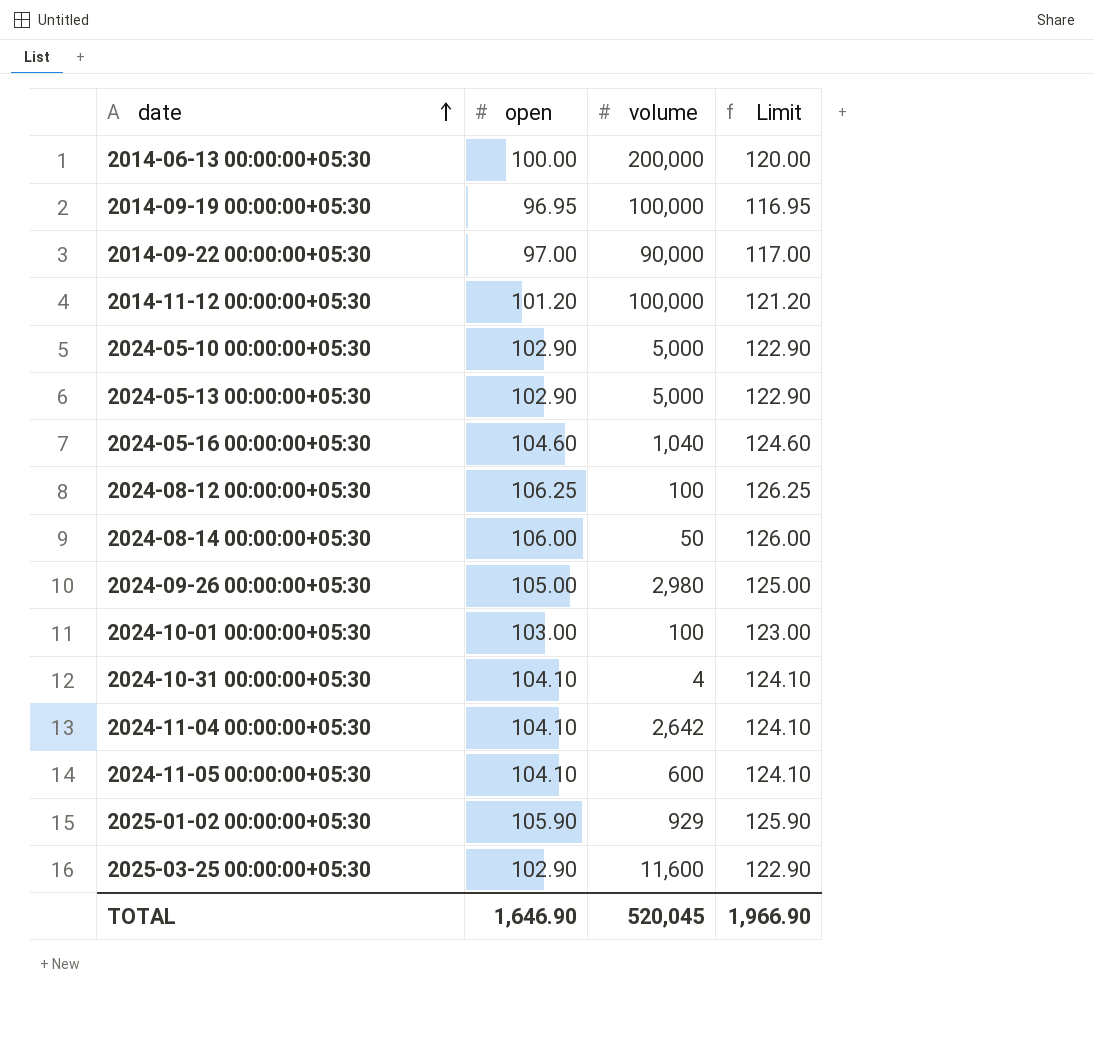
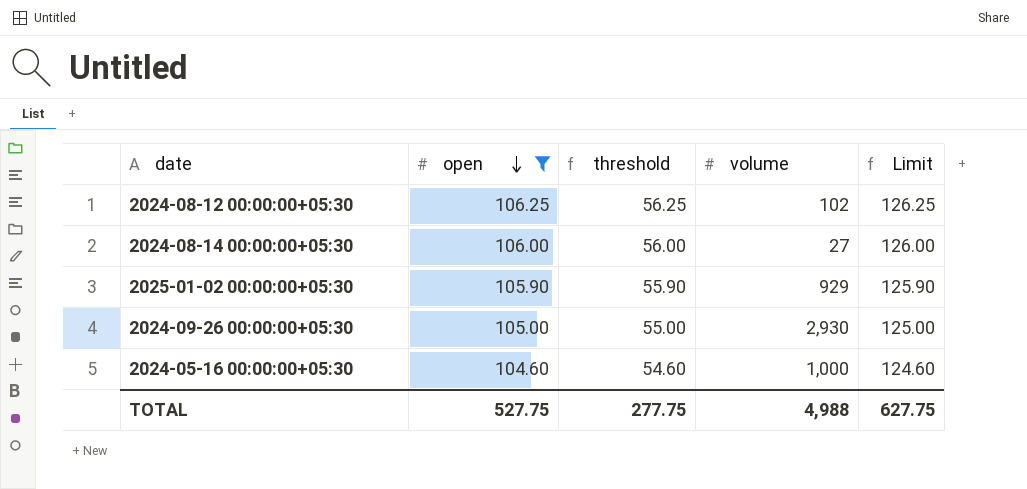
filter: none -> open >= 104.60
row order: date ascending -> open descending
column threshold | formula: none -> [open] - 50
2024-08-12 00:00:00+05:30 | volume: 100 -> 102
2024-08-14 00:00:00+05:30 | volume: 50 -> 27
2024-09-26 00:00:00+05:30 | volume: 2,980 -> 2,930
2024-05-16 00:00:00+05:30 | volume: 1,040 -> 1,000
TOTAL | open: 1,646.90 -> 527.75
TOTAL | volume: 520,045 -> 4,988
TOTAL | Limit: 1,966.90 -> 627.75

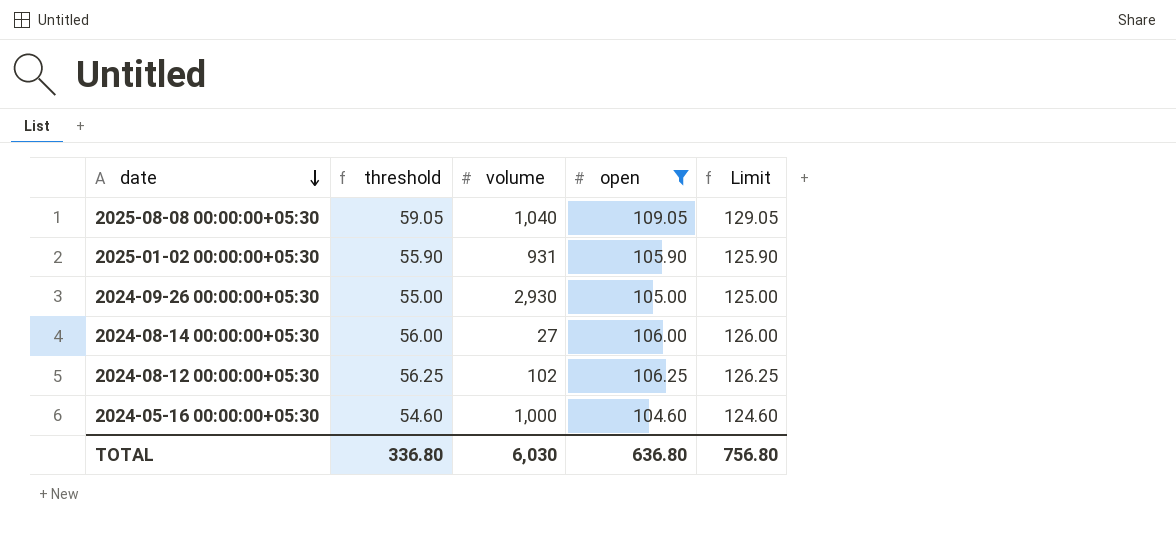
row order: open descending -> date descending
column open | position: 2 -> 4
row 2025-08-08 00:00:00+05:30: none -> 59.05 | 1,040 | 109.05 | 129.05
2025-01-02 00:00:00+05:30 | volume: 929 -> 931
TOTAL | threshold: 277.75 -> 336.80
TOTAL | volume: 4,988 -> 6,030
TOTAL | open: 527.75 -> 636.80
TOTAL | Limit: 627.75 -> 756.80

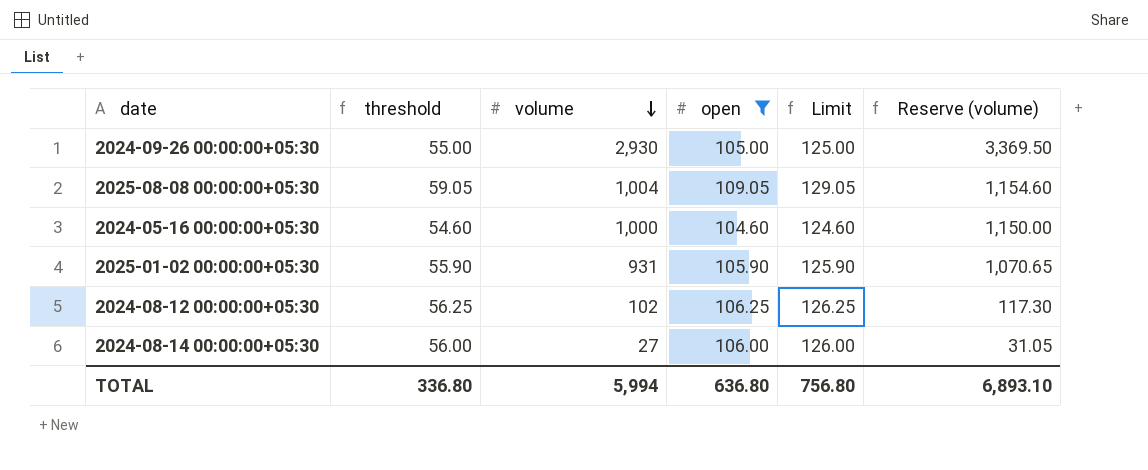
row order: date descending -> volume descending
column Reserve (volume) | formula: none -> [volume] * 1.15
2025-08-08 00:00:00+05:30 | volume: 1,040 -> 1,004
TOTAL | volume: 6,030 -> 5,994

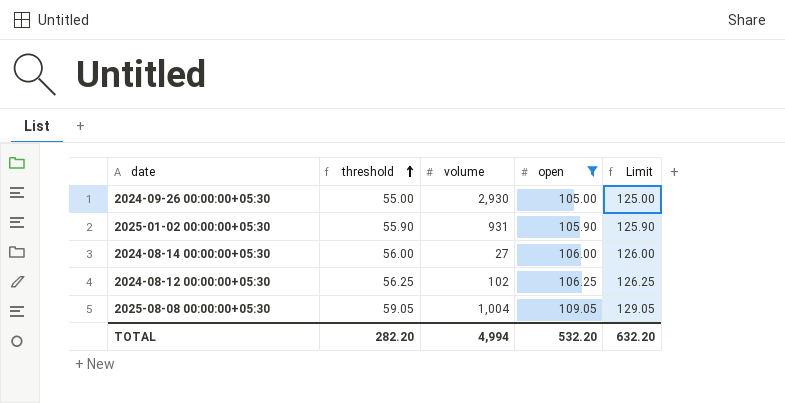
row order: volume descending -> threshold ascending
column Reserve (volume) | formula: [volume] * 1.15 -> none
row 2024-05-16 00:00:00+05:30: 54.60 | 1,000 | 104.60 | 124.60 | 1,150.00 -> none
TOTAL | threshold: 336.80 -> 282.20
TOTAL | volume: 5,994 -> 4,994
TOTAL | open: 636.80 -> 532.20
TOTAL | Limit: 756.80 -> 632.20

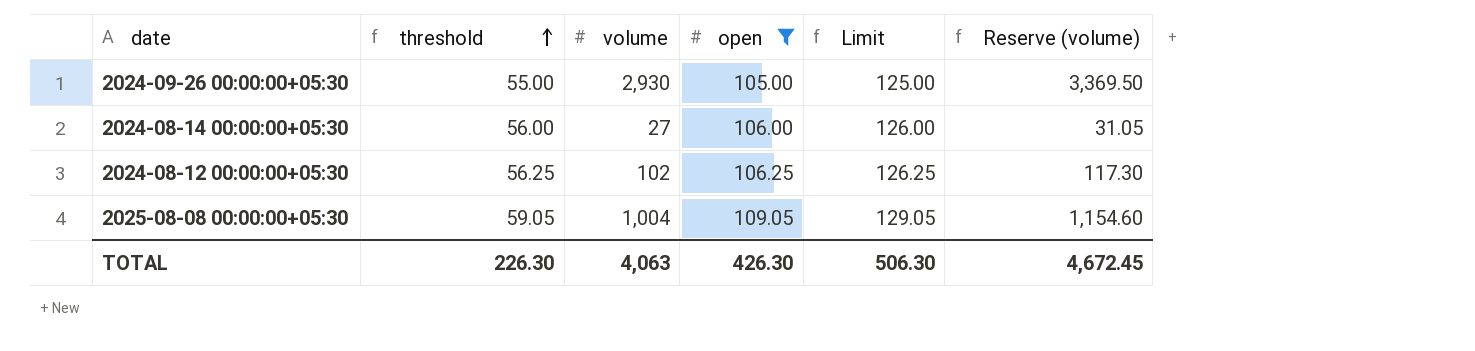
column Reserve (volume) | formula: none -> [volume] * 1.15
row 2025-01-02 00:00:00+05:30: 55.90 | 931 | 105.90 | 125.90 -> none
TOTAL | threshold: 282.20 -> 226.30
TOTAL | volume: 4,994 -> 4,063
TOTAL | open: 532.20 -> 426.30
TOTAL | Limit: 632.20 -> 506.30

